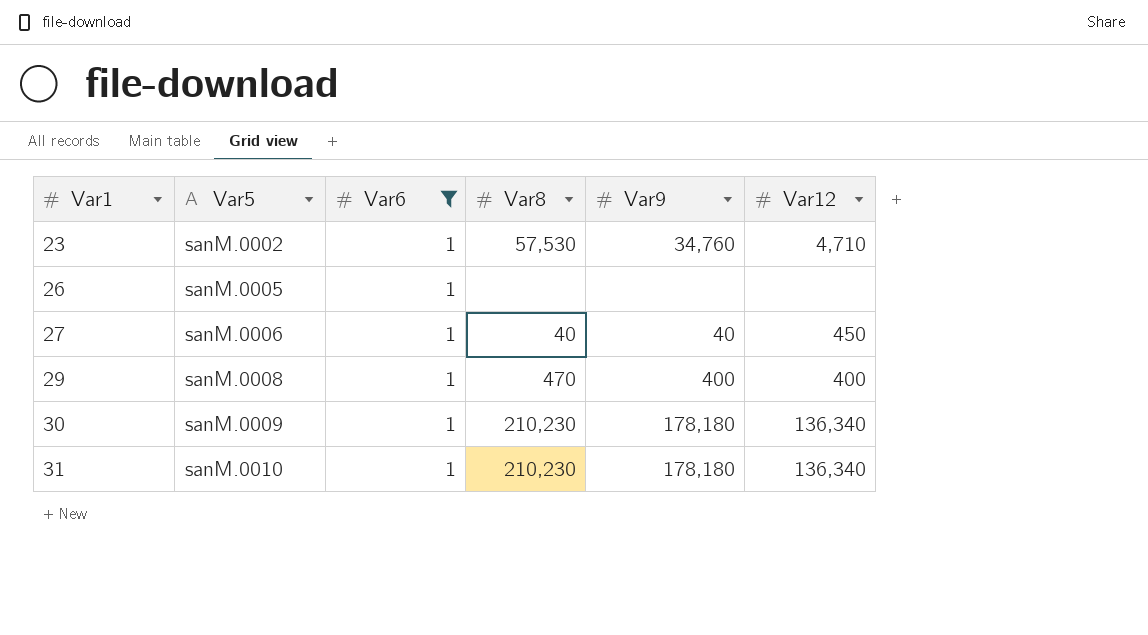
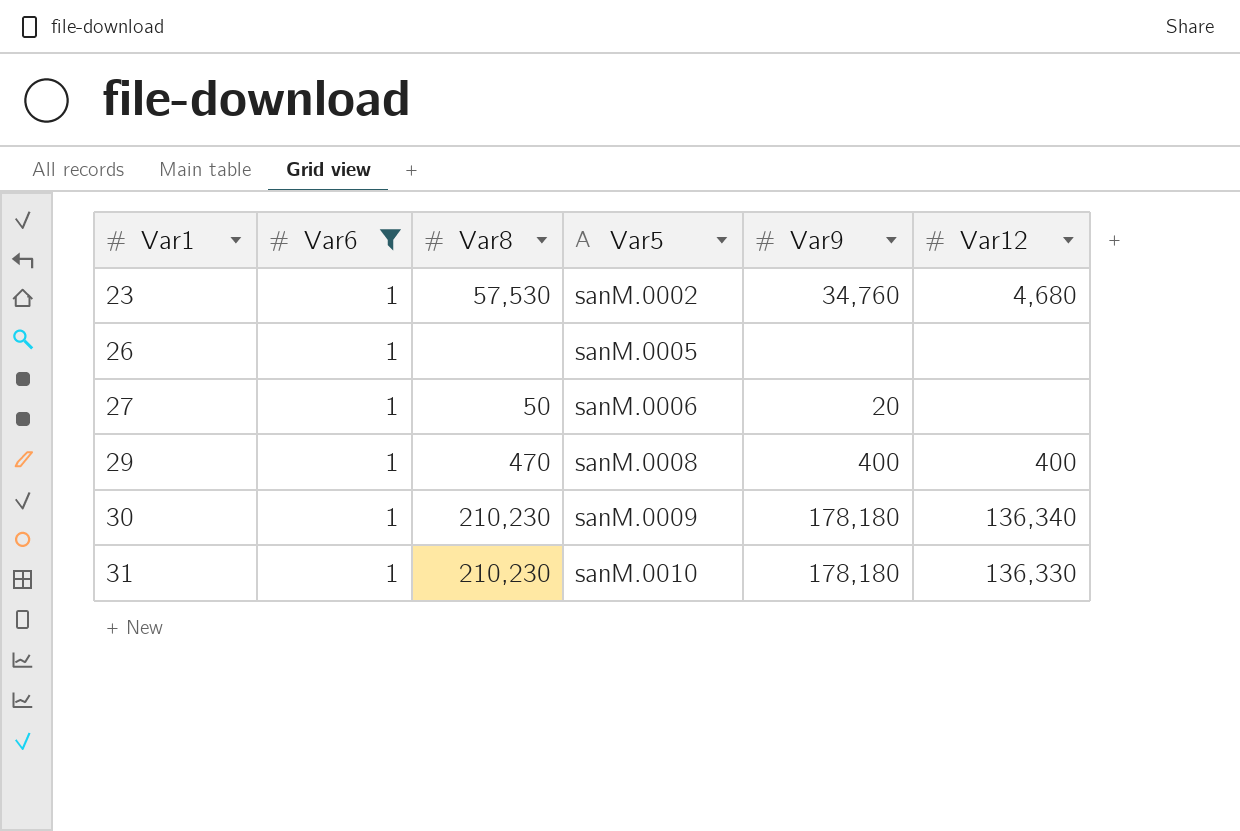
column Var5 | position: 2 -> 4
23 | Var12: 4,710 -> 4,680
27 | Var8: 40 -> 50
27 | Var9: 40 -> 20
27 | Var12: 450 -> none
31 | Var12: 136,340 -> 136,330

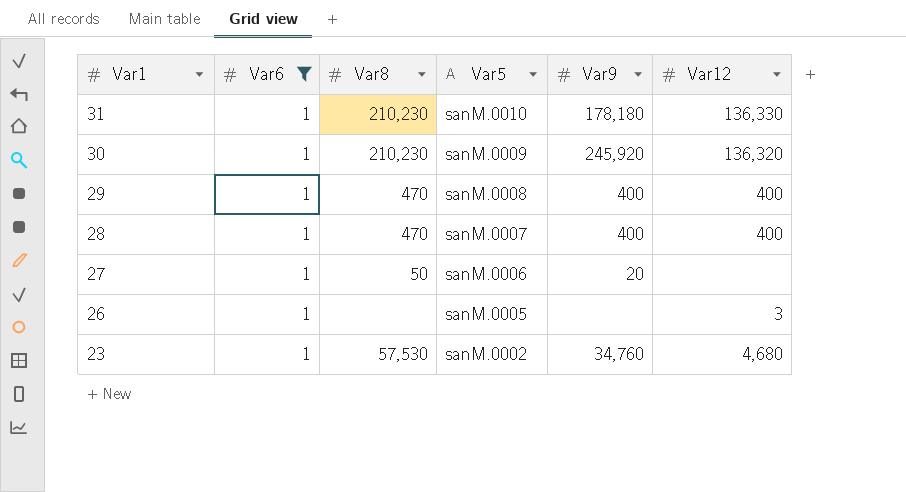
row order: Var1 ascending -> Var1 descending
30 | Var9: 178,180 -> 245,920
30 | Var12: 136,340 -> 136,320
row 28: none -> 1 | 470 | sanM.0007 | 400 | 400
26 | Var12: none -> 3

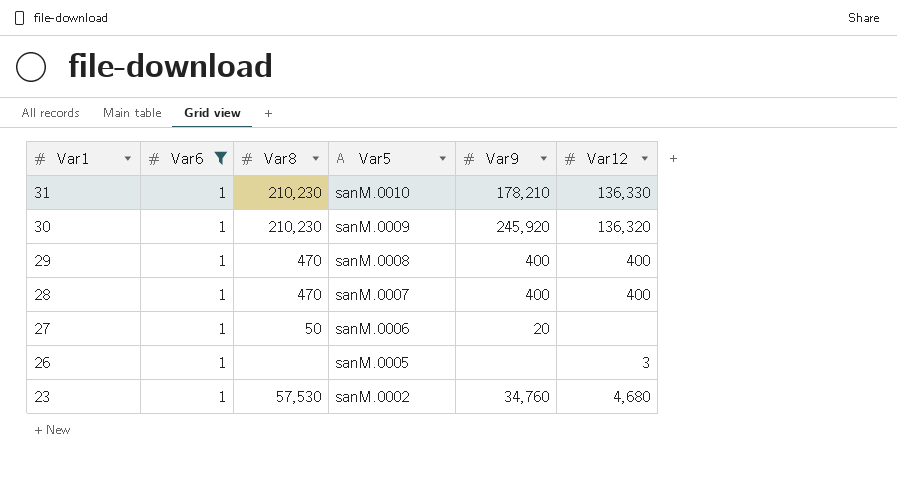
31 | Var9: 178,180 -> 178,210

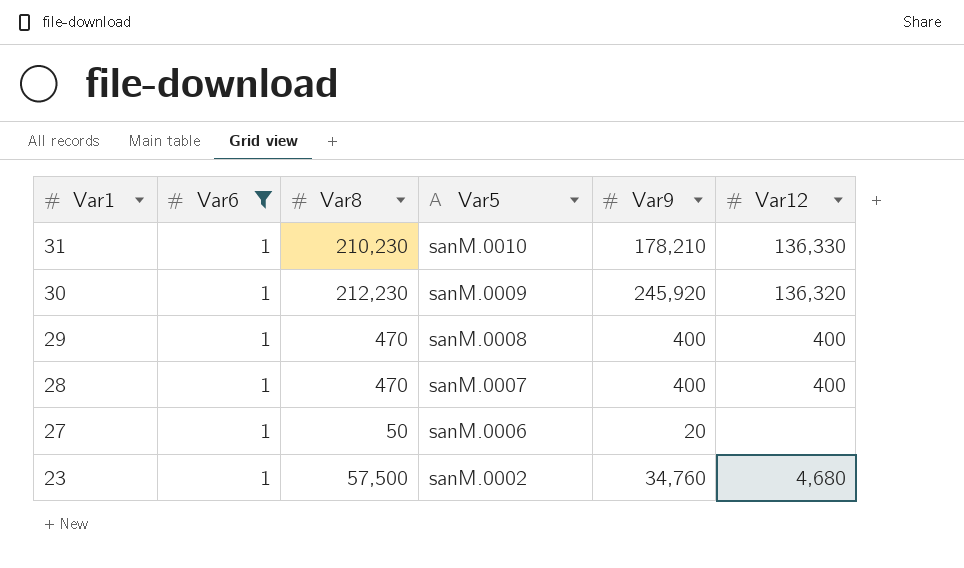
row 26: 1 | none | sanM.0005 | none | 3 -> none
30 | Var8: 210,230 -> 212,230
23 | Var8: 57,530 -> 57,500

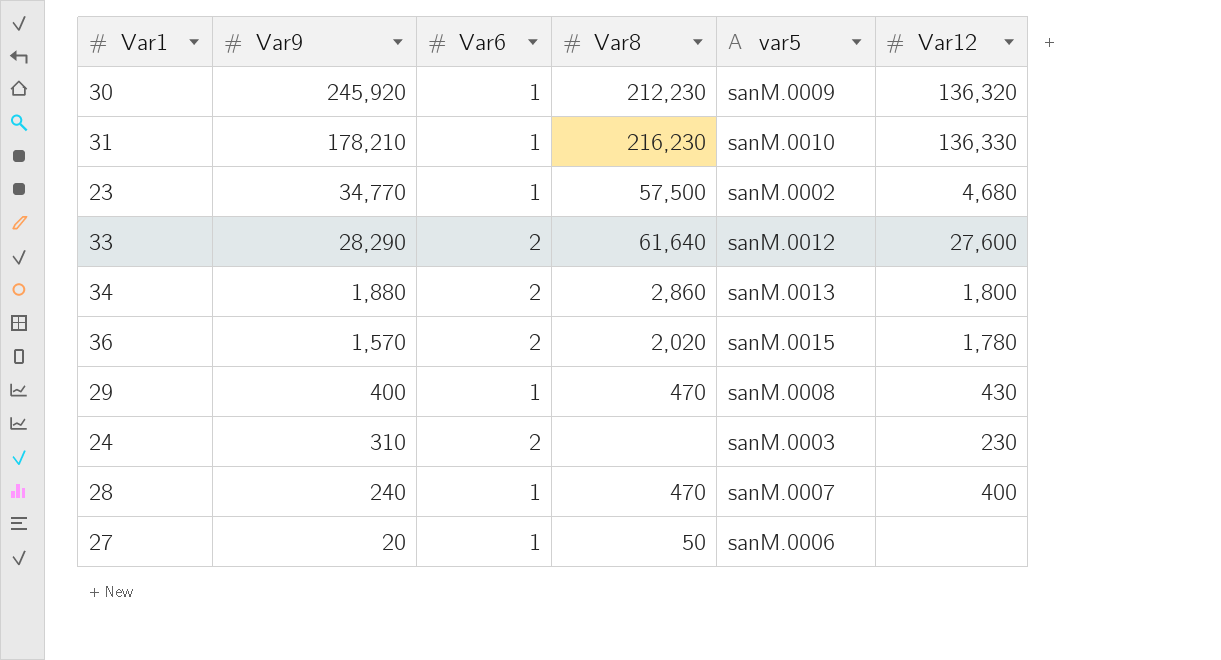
filter: Var6 = 1 -> none
row order: Var1 descending -> Var9 descending
column Var9 | position: 5 -> 2
column name: Var5 -> var5
31 | Var8: 210,230 -> 216,230
23 | Var9: 34,760 -> 34,770
29 | Var12: 400 -> 430
28 | Var9: 400 -> 240

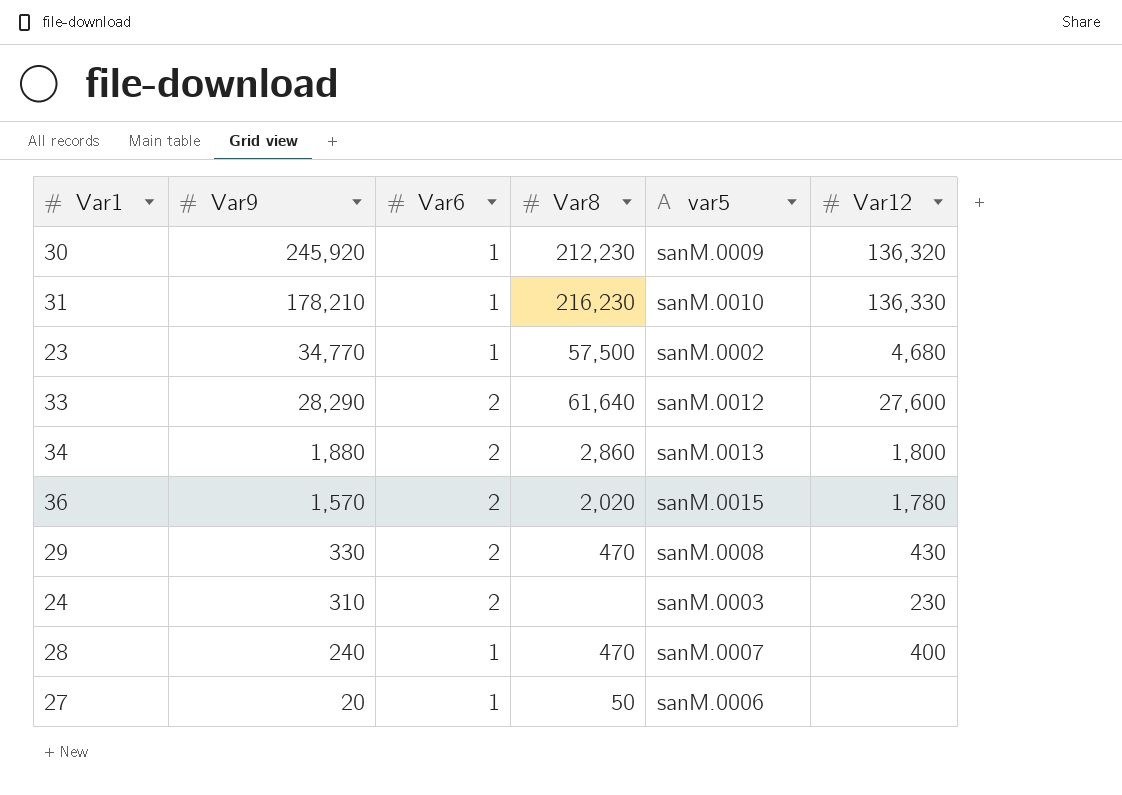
29 | Var9: 400 -> 330
29 | Var6: 1 -> 2

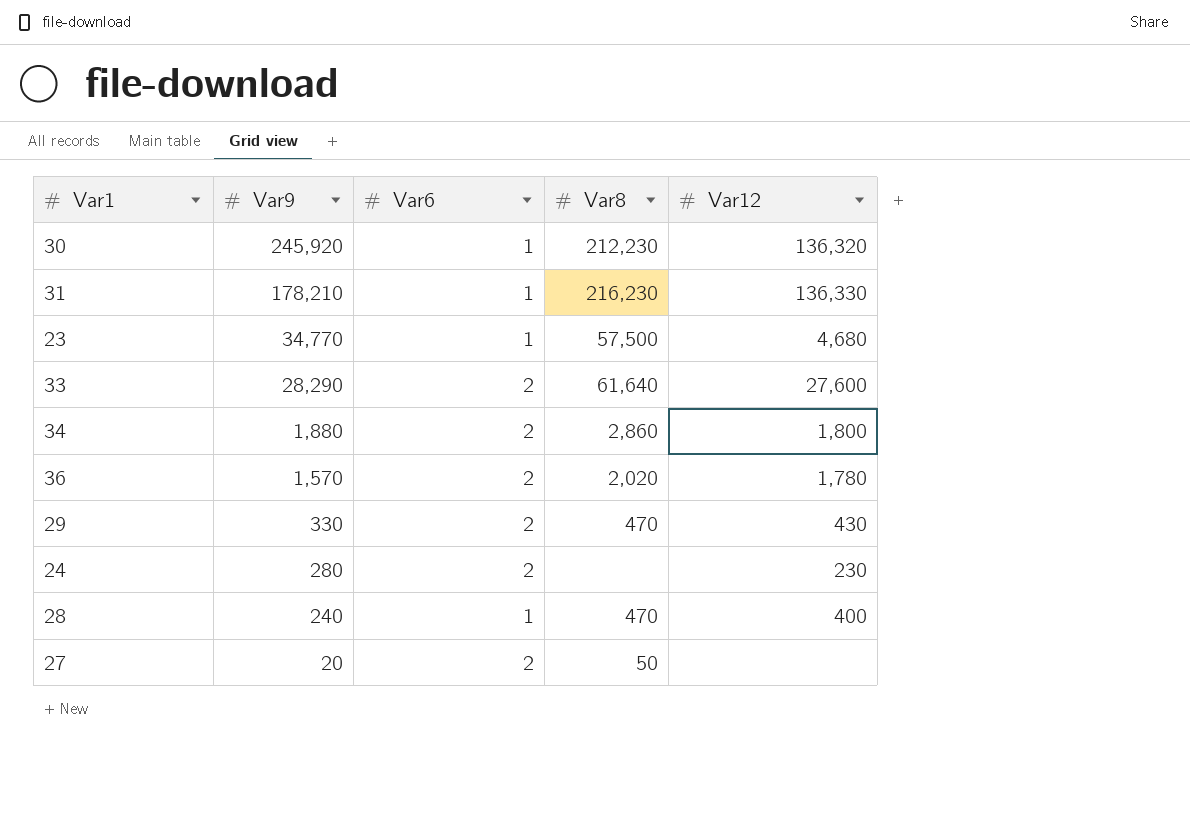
column var5 | position: 5 -> none
24 | Var9: 310 -> 280
27 | Var6: 1 -> 2

